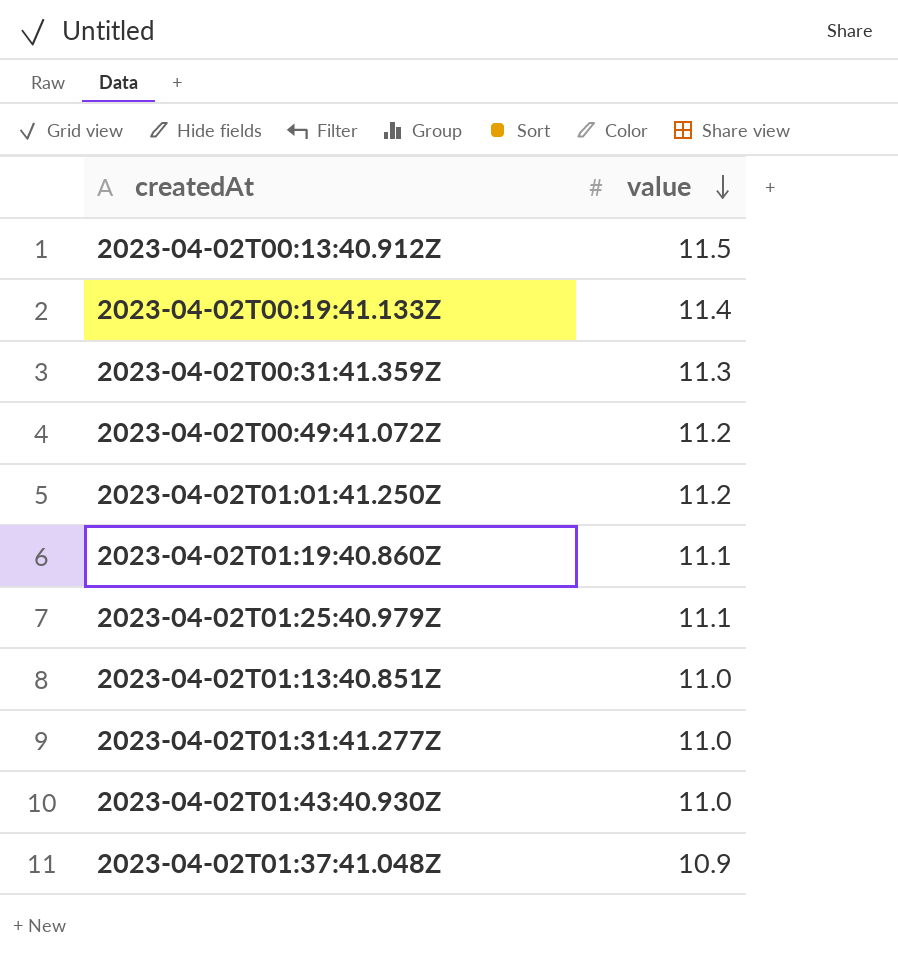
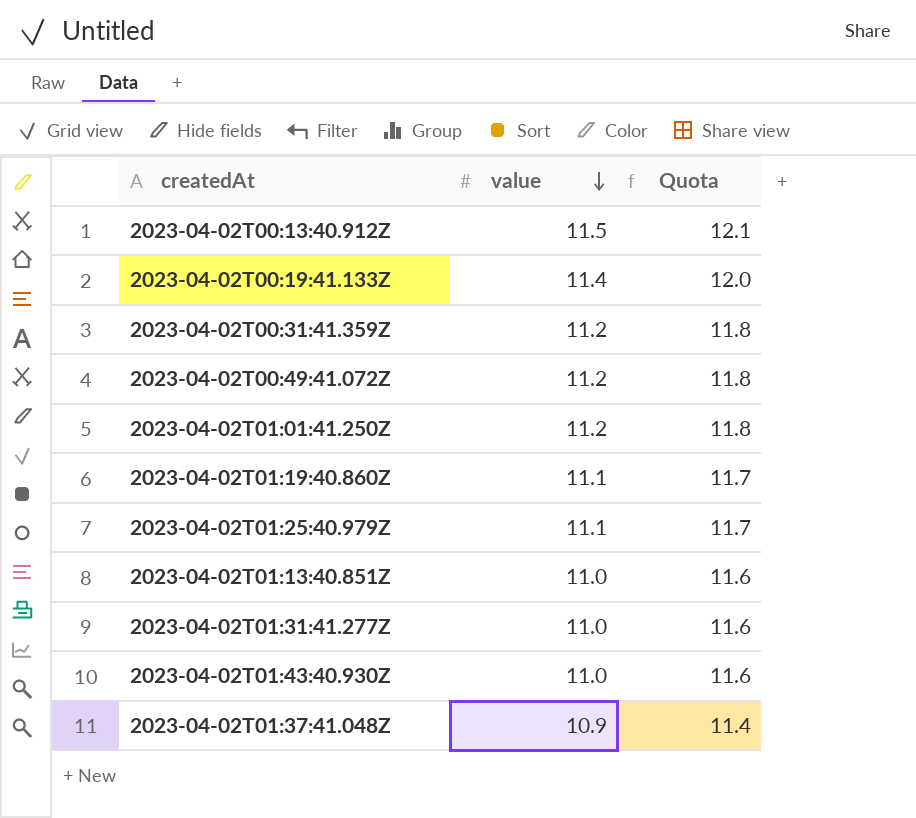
column Quota | formula: none -> [value] * 1.05
2023-04-02T00:31:41.359Z | value: 11.3 -> 11.2

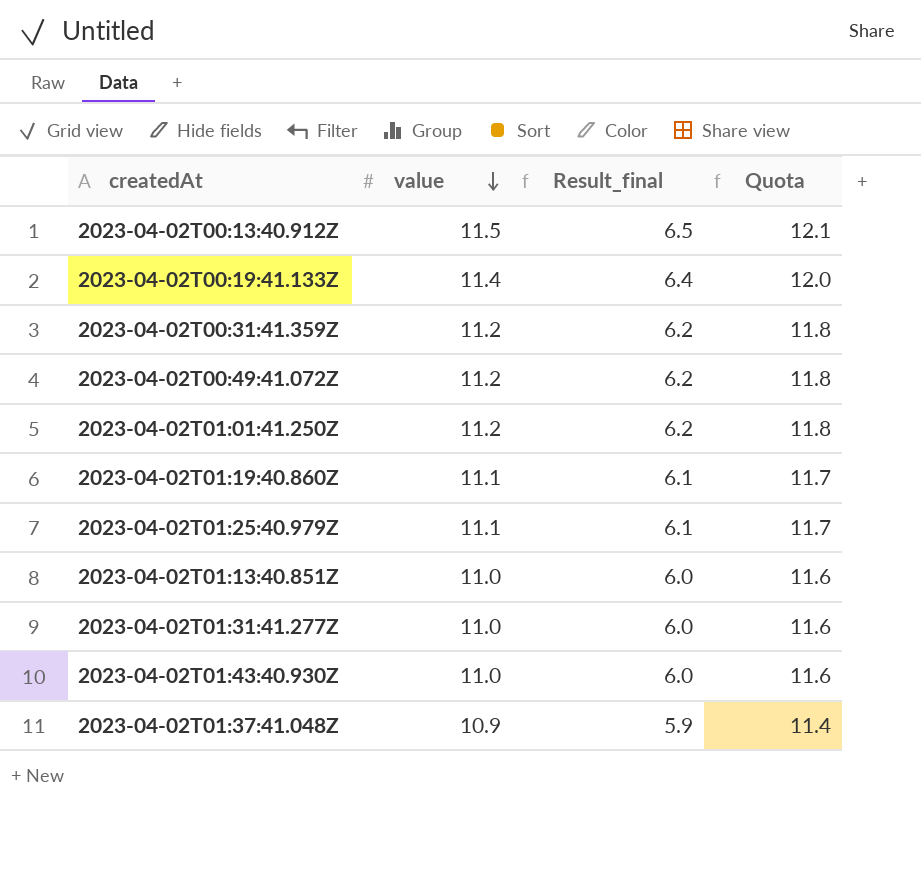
column Result_final | formula: none -> [value] - 5

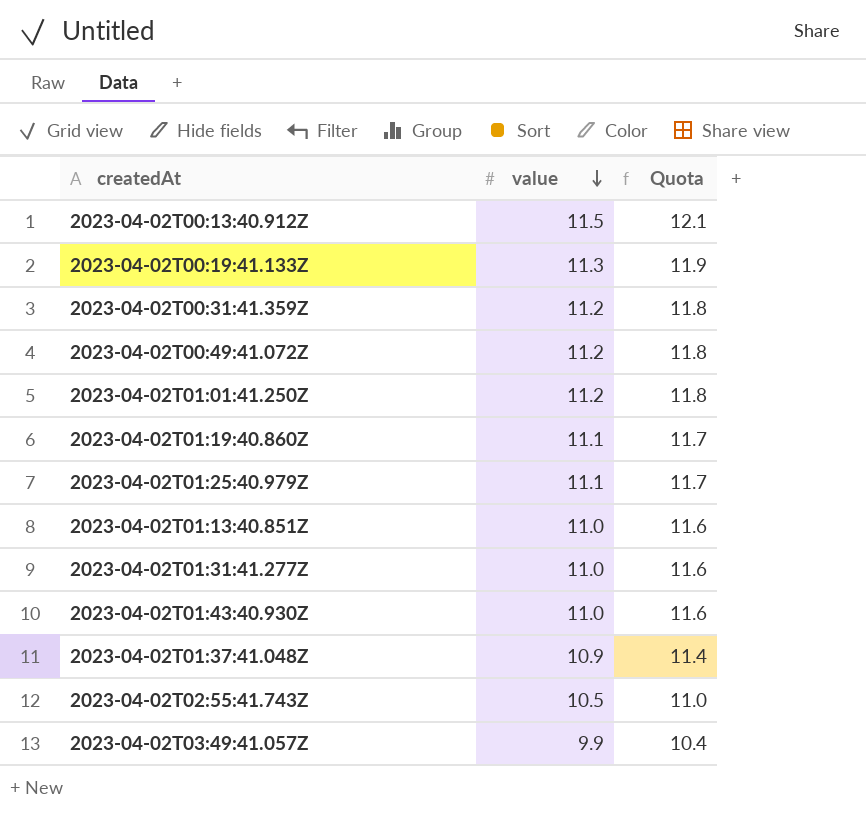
column Result_final | formula: [value] - 5 -> none
2023-04-02T00:19:41.133Z | value: 11.4 -> 11.3
2023-04-02T00:19:41.133Z | Quota: 12.0 -> 11.9
row 2023-04-02T02:55:41.743Z: none -> 10.5 | 11.0
row 2023-04-02T03:49:41.057Z: none -> 9.9 | 10.4

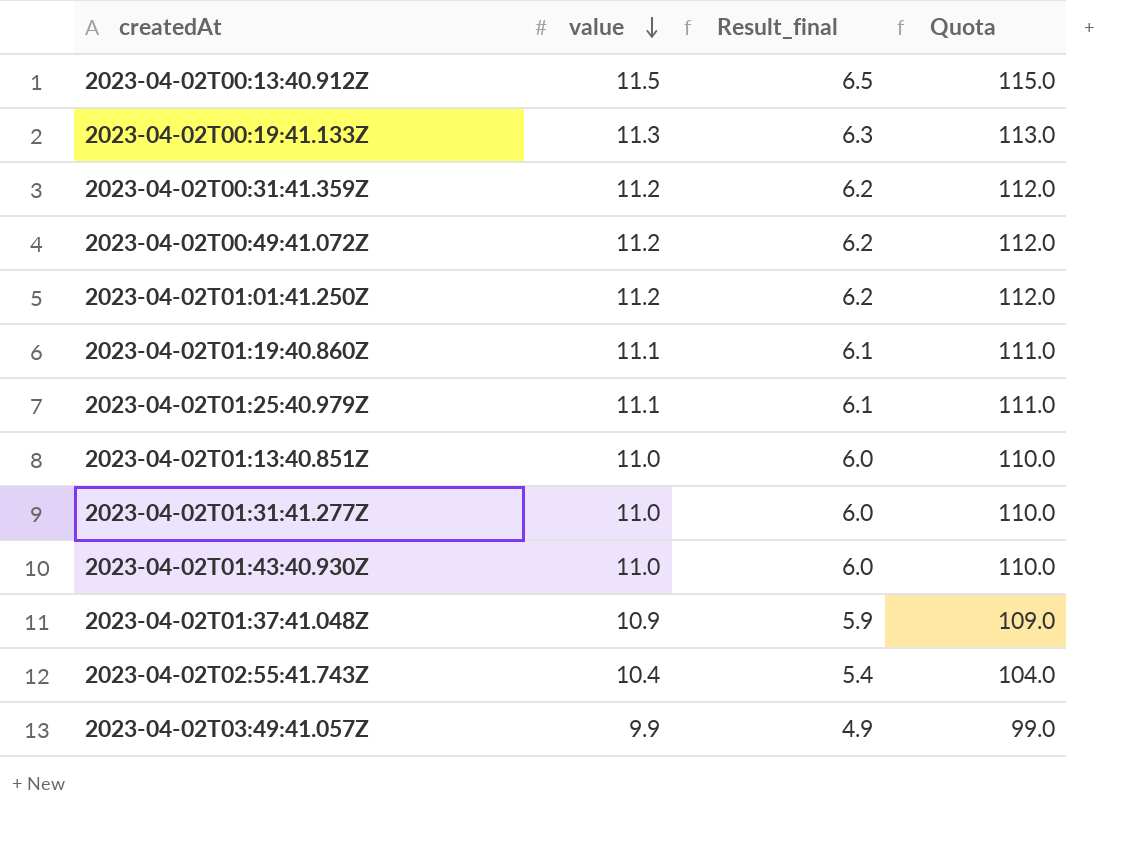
column Result_final | formula: none -> [value] - 5
column Quota | formula: [value] * 1.05 -> [value] * 10
2023-04-02T02:55:41.743Z | value: 10.5 -> 10.4

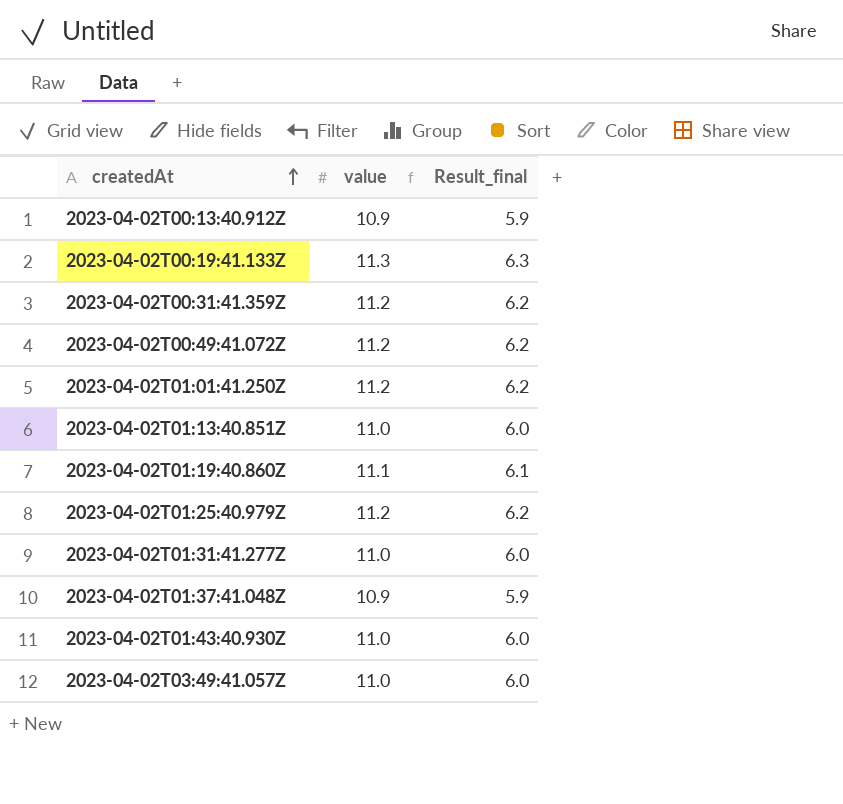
row order: value descending -> createdAt ascending
column Quota | formula: [value] * 10 -> none
row 2023-04-02T02:55:41.743Z: 10.4 | 5.4 | 104.0 -> none
2023-04-02T00:13:40.912Z | value: 11.5 -> 10.9
2023-04-02T00:13:40.912Z | Result_final: 6.5 -> 5.9
2023-04-02T01:25:40.979Z | value: 11.1 -> 11.2
2023-04-02T01:25:40.979Z | Result_final: 6.1 -> 6.2
2023-04-02T03:49:41.057Z | value: 9.9 -> 11.0
2023-04-02T03:49:41.057Z | Result_final: 4.9 -> 6.0

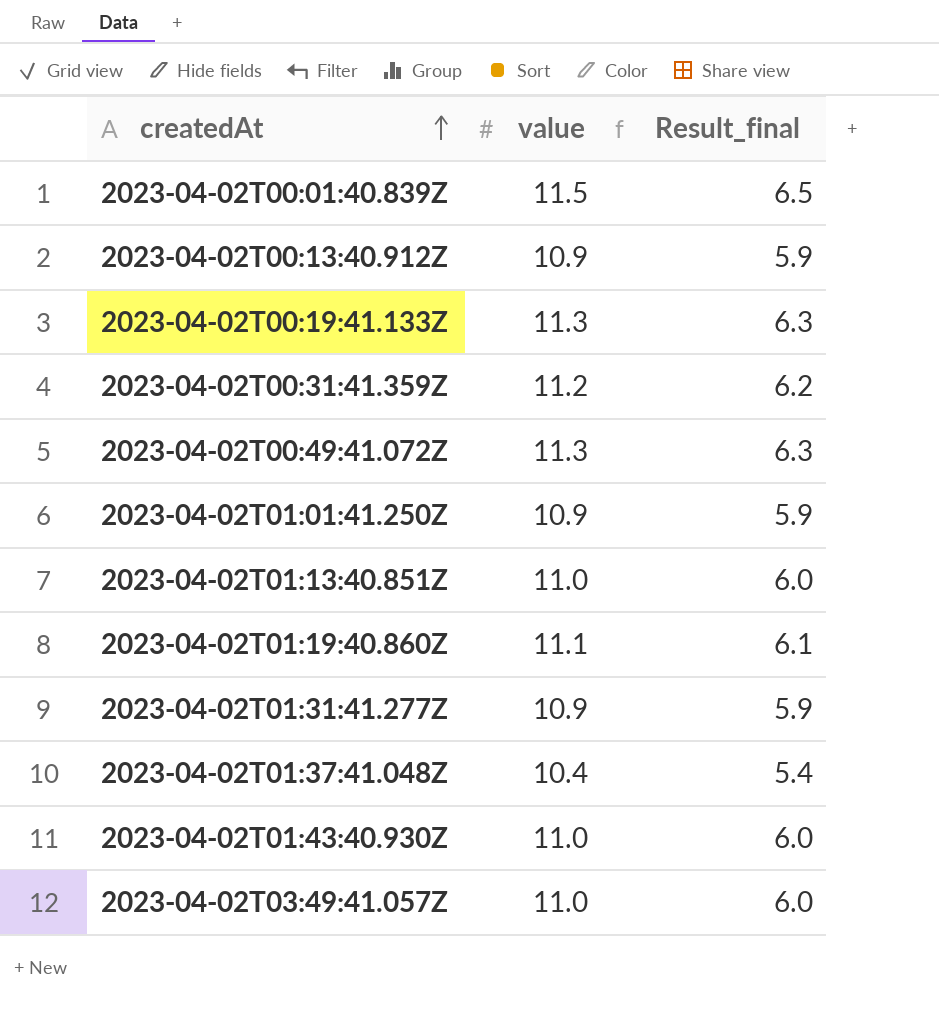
row 2023-04-02T01:25:40.979Z: 11.2 | 6.2 -> none
row 2023-04-02T00:01:40.839Z: none -> 11.5 | 6.5
2023-04-02T00:49:41.072Z | value: 11.2 -> 11.3
2023-04-02T00:49:41.072Z | Result_final: 6.2 -> 6.3
2023-04-02T01:01:41.250Z | value: 11.2 -> 10.9
2023-04-02T01:01:41.250Z | Result_final: 6.2 -> 5.9
2023-04-02T01:31:41.277Z | value: 11.0 -> 10.9
2023-04-02T01:31:41.277Z | Result_final: 6.0 -> 5.9
2023-04-02T01:37:41.048Z | value: 10.9 -> 10.4
2023-04-02T01:37:41.048Z | Result_final: 5.9 -> 5.4

